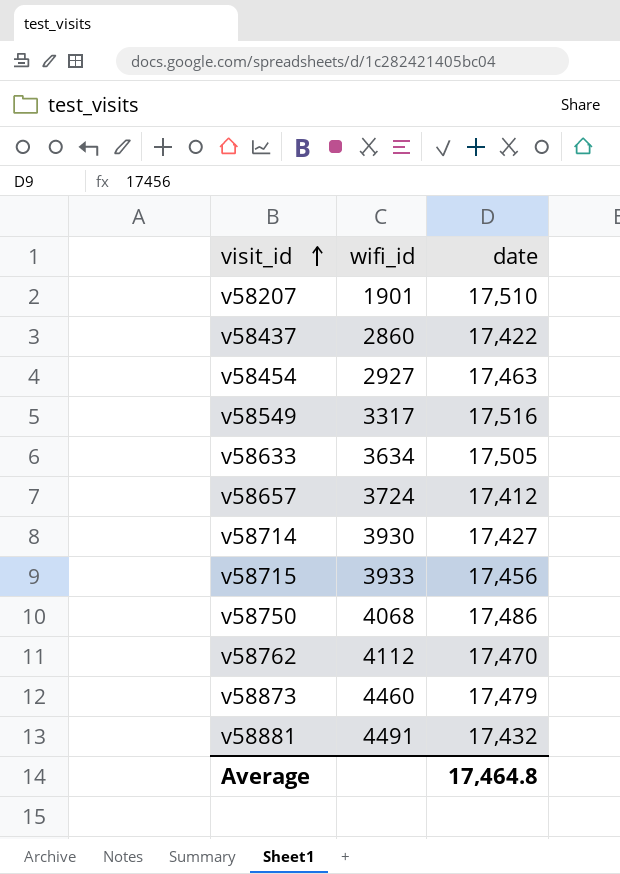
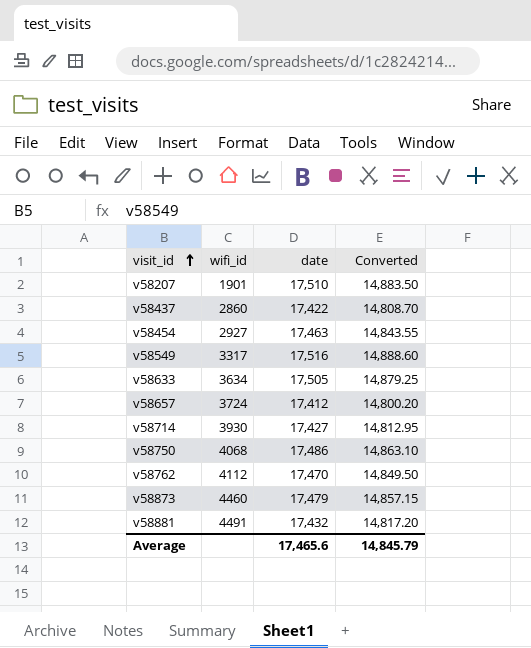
column Converted | formula: none -> [date] * 0.85
row v58715: 3933 | 17,456 -> none
Average | date: 17,464.8 -> 17,465.6

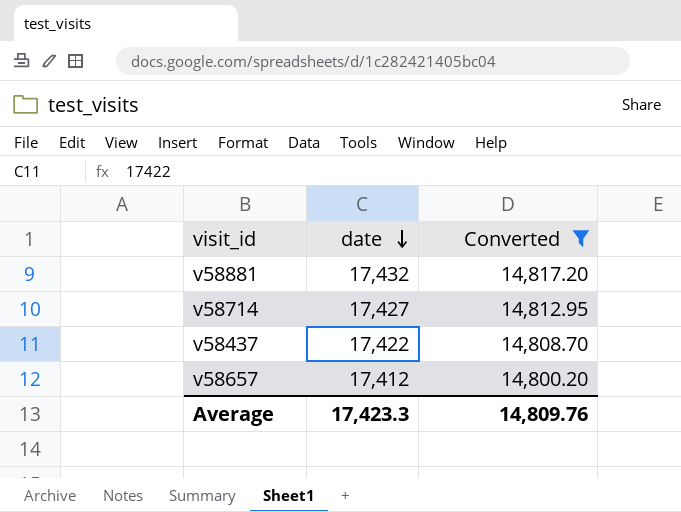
filter: none -> Converted <= 14,817.20
row order: visit_id ascending -> date descending
column wifi_id | position: 2 -> none
Average | date: 17,465.6 -> 17,423.3
Average | Converted: 14,845.79 -> 14,809.76

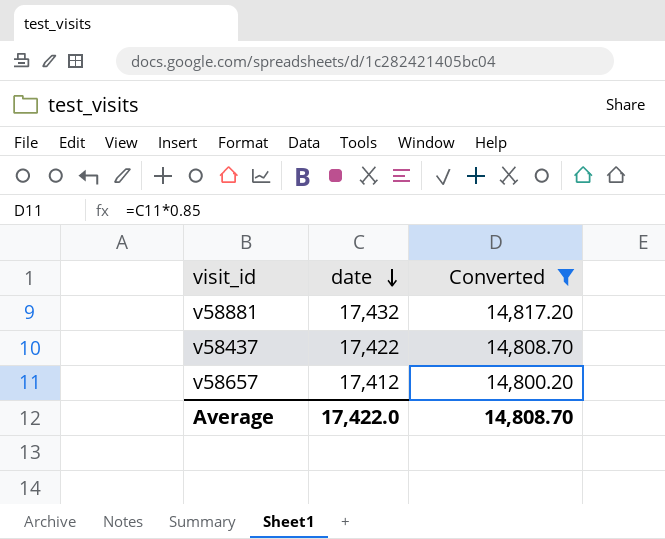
row v58714: 17,427 | 14,812.95 -> none
Average | date: 17,423.3 -> 17,422.0
Average | Converted: 14,809.76 -> 14,808.70

